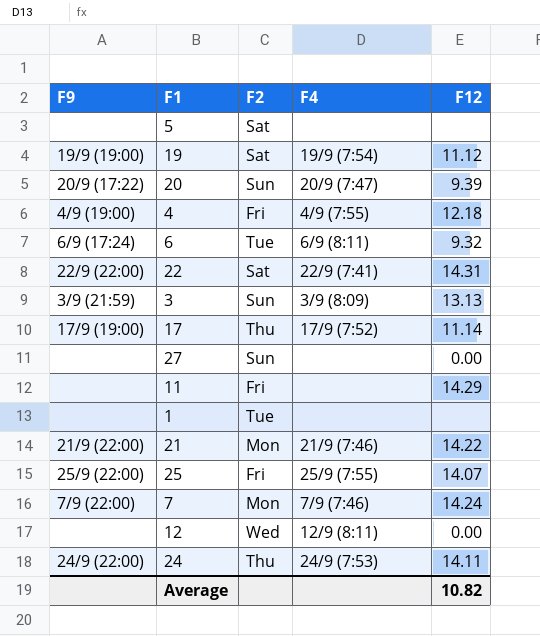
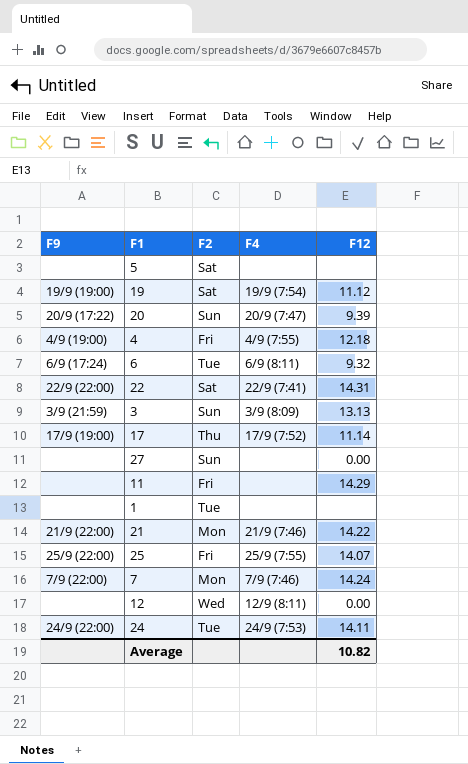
24 | F2: Thu -> Tue

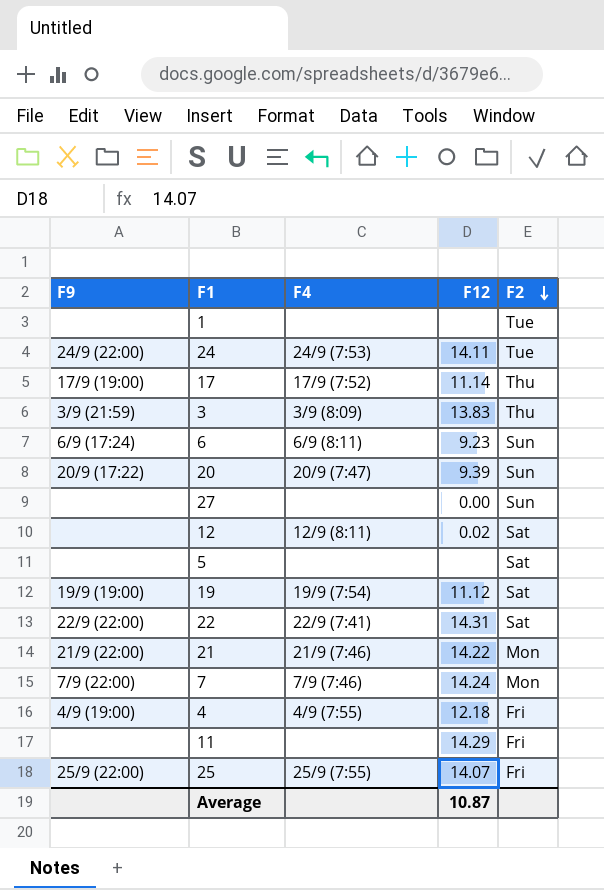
row order: none -> F2 descending
column F2 | position: 3 -> 5
3 | F12: 13.13 -> 13.83
3 | F2: Sun -> Thu
6 | F12: 9.32 -> 9.23
6 | F2: Tue -> Sun
12 | F12: 0.00 -> 0.02
12 | F2: Wed -> Sat
Average | F12: 10.82 -> 10.87

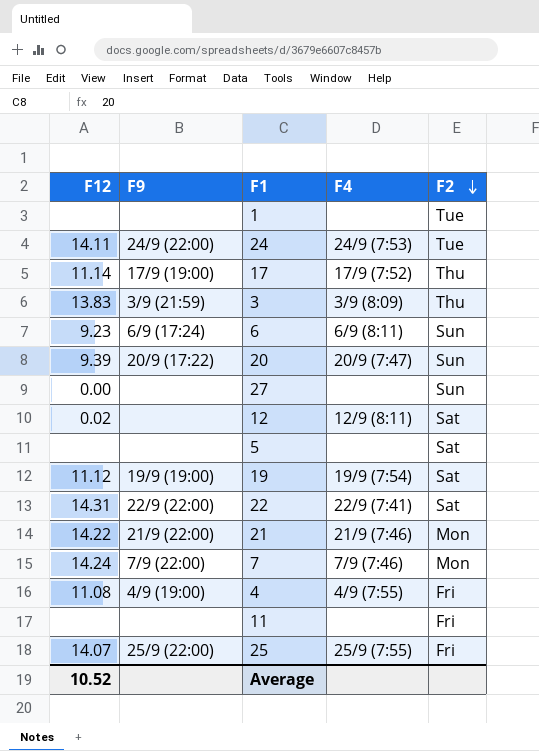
column F12 | position: 4 -> 1
4 | F12: 12.18 -> 11.08
11 | F12: 14.29 -> none
Average | F12: 10.87 -> 10.52

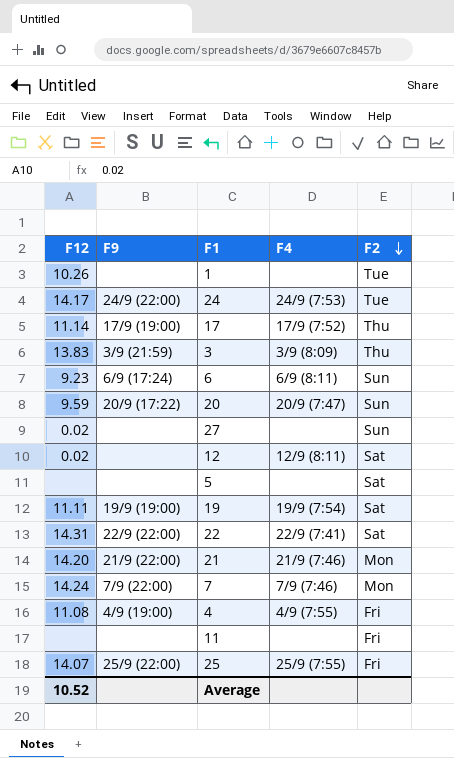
1 | F12: none -> 10.26
24 | F12: 14.11 -> 14.17
20 | F12: 9.39 -> 9.59
27 | F12: 0.00 -> 0.02
19 | F12: 11.12 -> 11.11
21 | F12: 14.22 -> 14.20

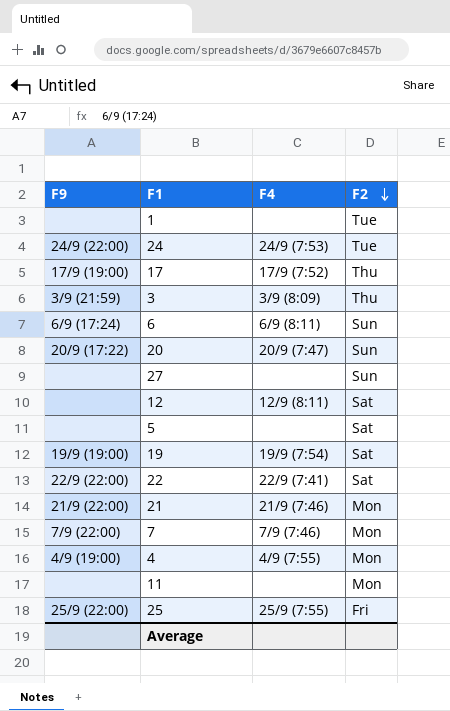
column F12 | position: 1 -> none
4 | F2: Fri -> Mon
11 | F2: Fri -> Mon

